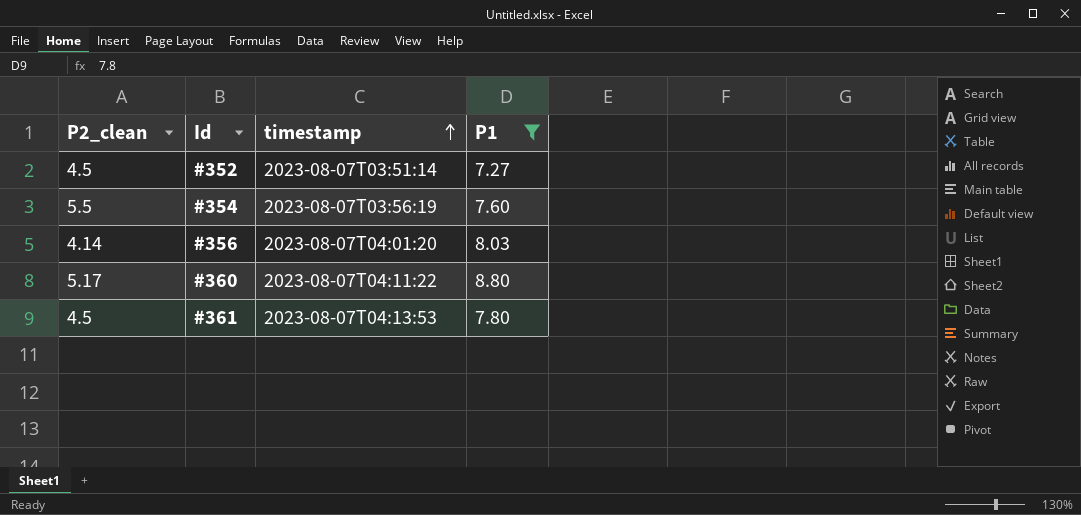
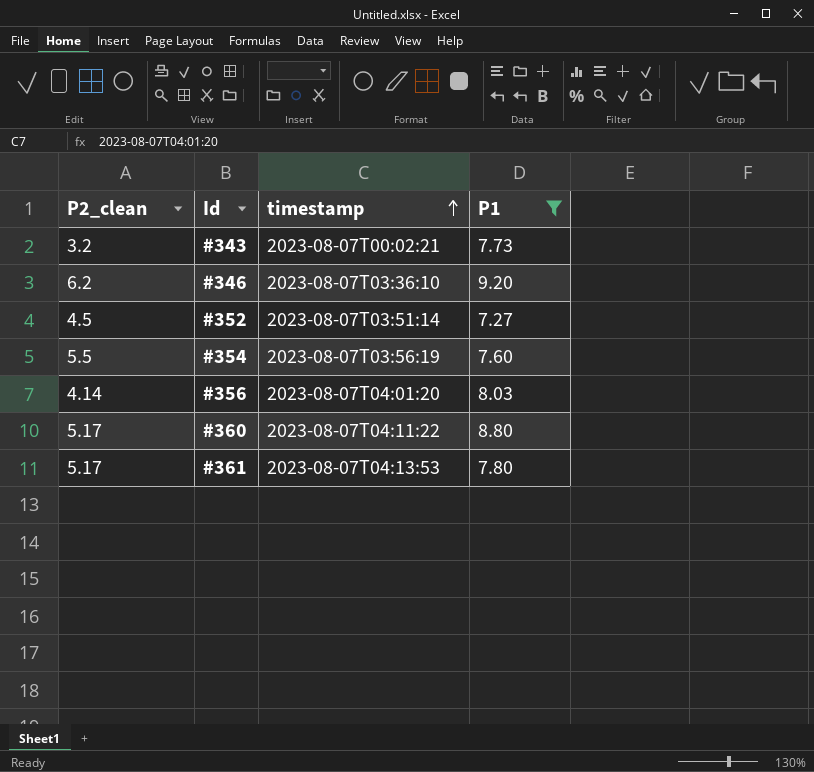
row #343: none -> 3.2 | 2023-08-07T00:02:21 | 7.73
row #346: none -> 6.2 | 2023-08-07T03:36:10 | 9.20
#361 | P2_clean: 4.5 -> 5.17

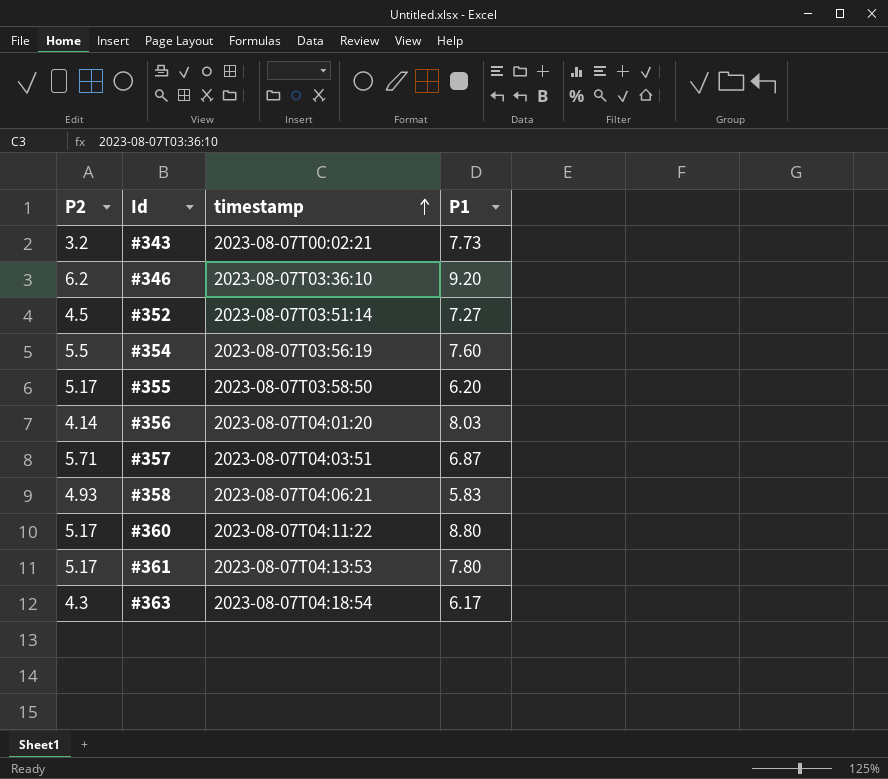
filter: P1 >= 7.27 -> none
column name: P2_clean -> P2

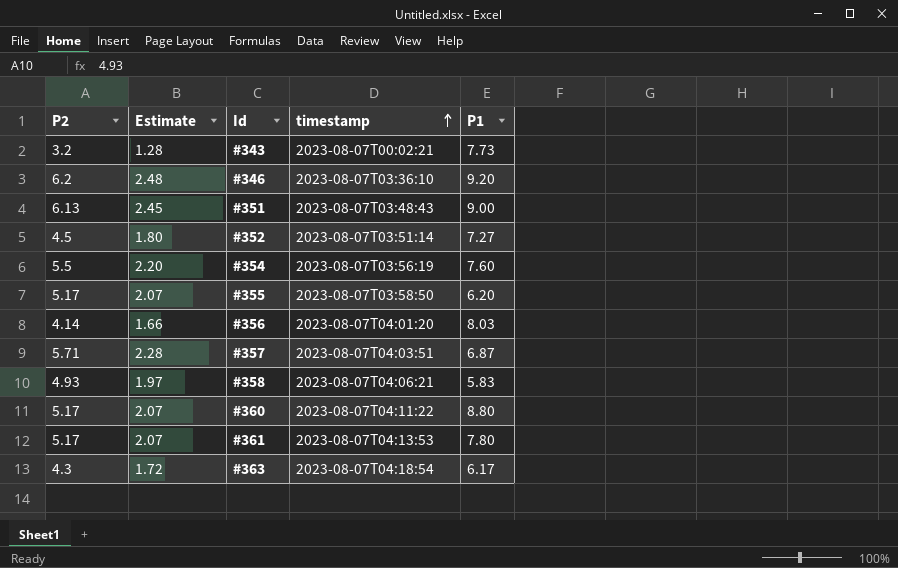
column Estimate | formula: none -> [P2] * 0.4
row #351: none -> 6.13 | 2.45 | 2023-08-07T03:48:43 | 9.00

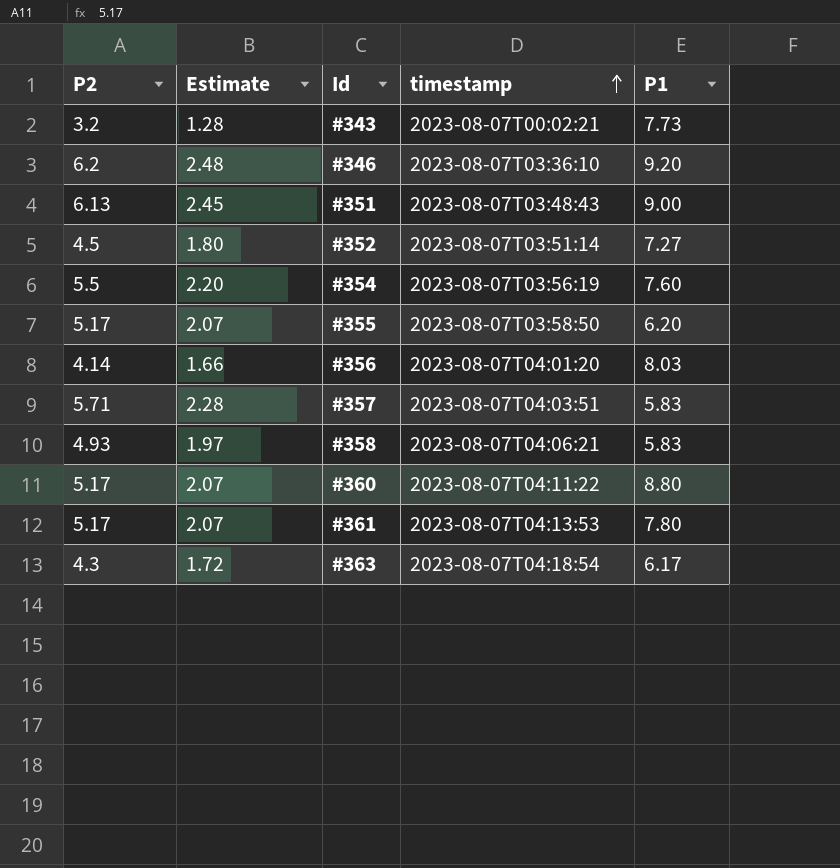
#357 | P1: 6.87 -> 5.83

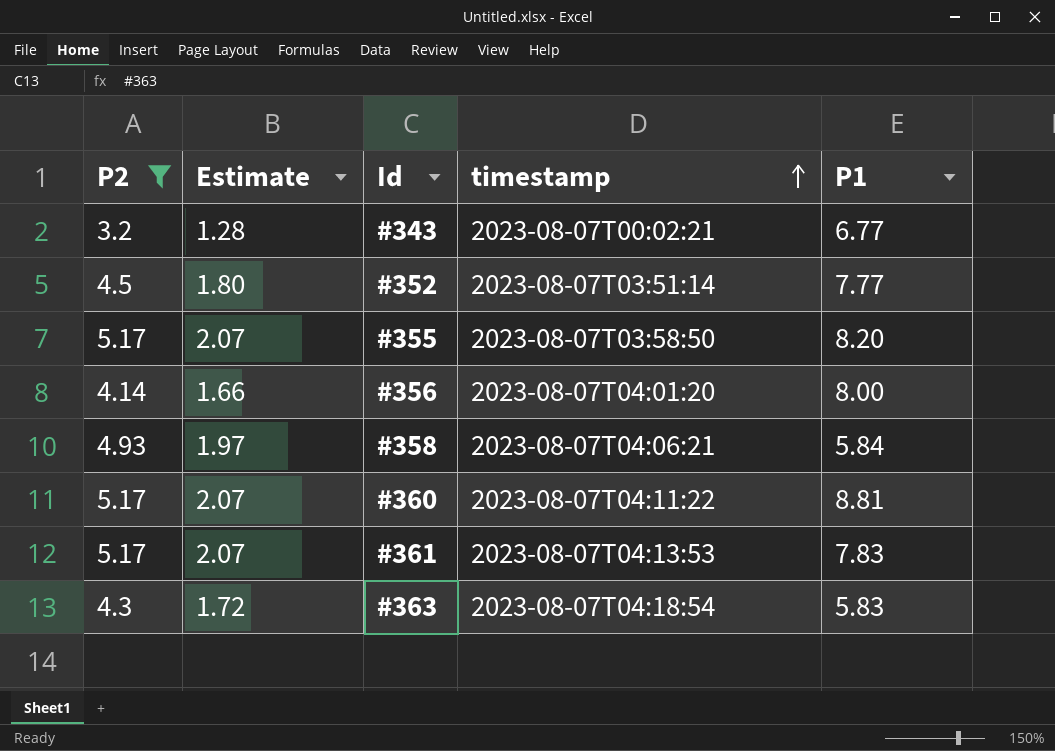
filter: none -> P2 <= 5.17
#343 | P1: 7.73 -> 6.77
#352 | P1: 7.27 -> 7.77
#355 | P1: 6.20 -> 8.20
#356 | P1: 8.03 -> 8.00
#358 | P1: 5.83 -> 5.84
#360 | P1: 8.80 -> 8.81
#361 | P1: 7.80 -> 7.83
#363 | P1: 6.17 -> 5.83

